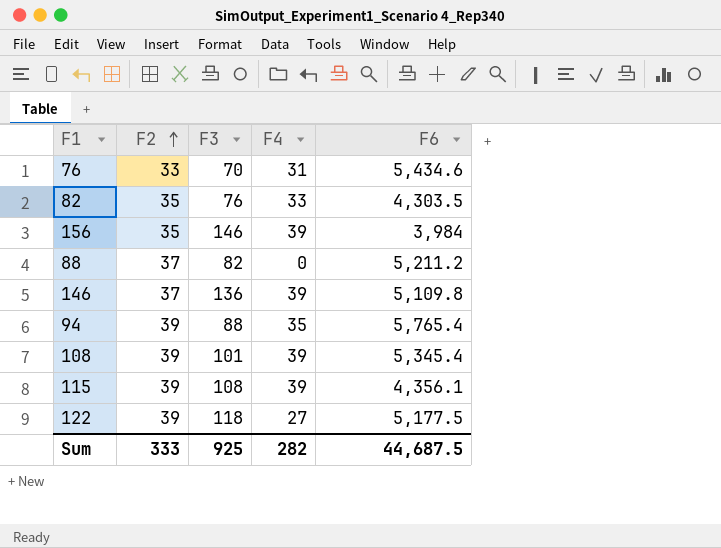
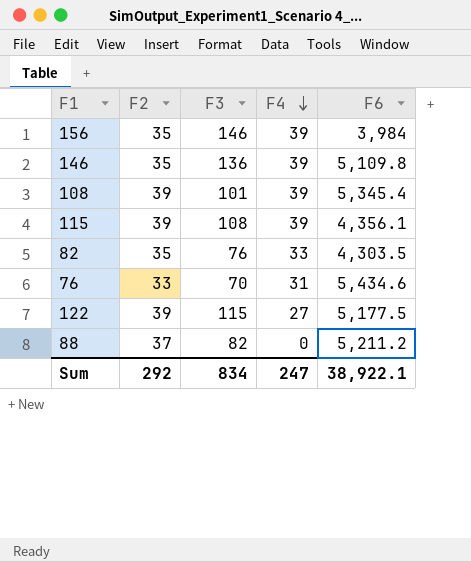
row order: F2 ascending -> F4 descending
row 94: 39 | 88 | 35 | 5,765.4 -> none
146 | F2: 37 -> 35
122 | F3: 118 -> 115
Sum | F2: 333 -> 292
Sum | F3: 925 -> 834
Sum | F4: 282 -> 247
Sum | F6: 44,687.5 -> 38,922.1

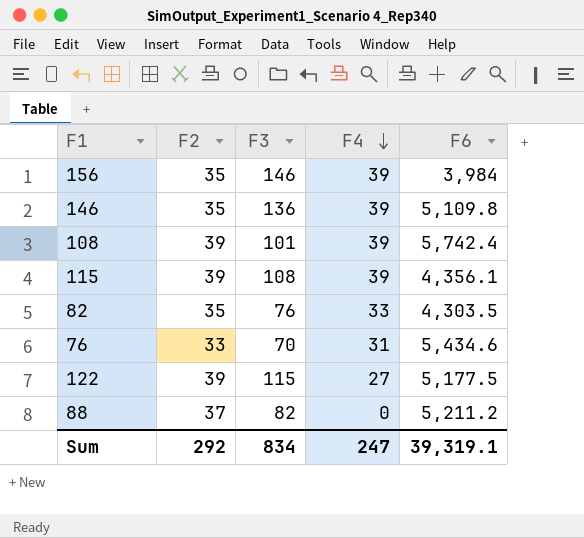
108 | F6: 5,345.4 -> 5,742.4
Sum | F6: 38,922.1 -> 39,319.1

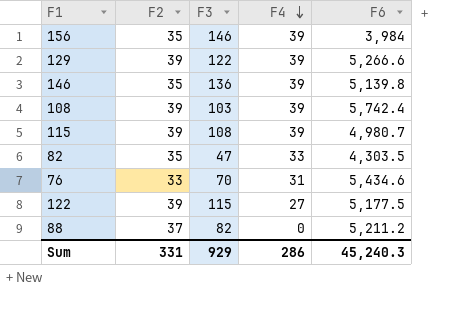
row 129: none -> 39 | 122 | 39 | 5,266.6
146 | F6: 5,109.8 -> 5,139.8
108 | F3: 101 -> 103
115 | F6: 4,356.1 -> 4,980.7
82 | F3: 76 -> 47
Sum | F2: 292 -> 331
Sum | F3: 834 -> 929
Sum | F4: 247 -> 286
Sum | F6: 39,319.1 -> 45,240.3

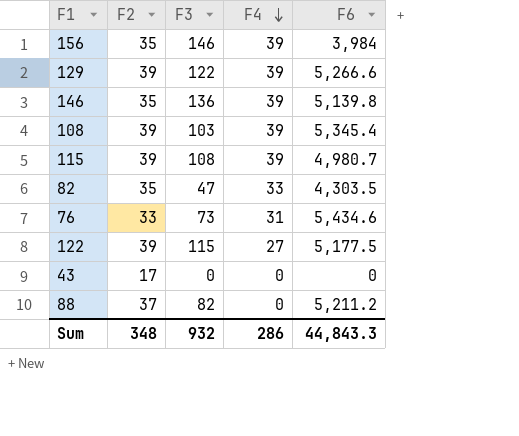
108 | F6: 5,742.4 -> 5,345.4
76 | F3: 70 -> 73
row 43: none -> 17 | 0 | 0 | 0
Sum | F2: 331 -> 348
Sum | F3: 929 -> 932
Sum | F6: 45,240.3 -> 44,843.3

